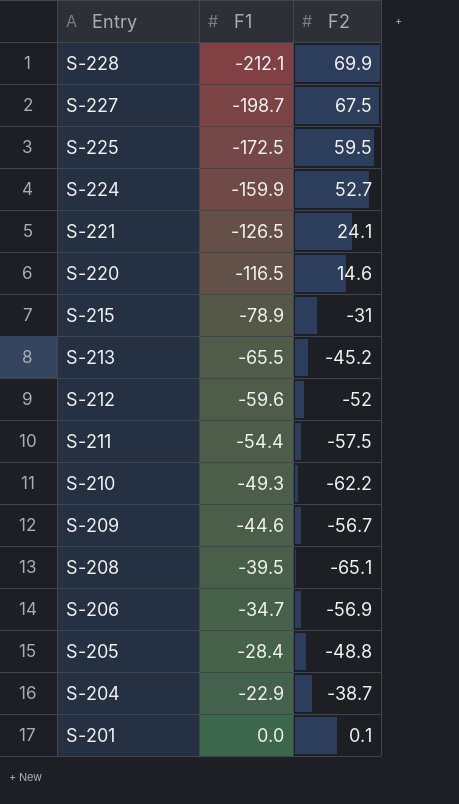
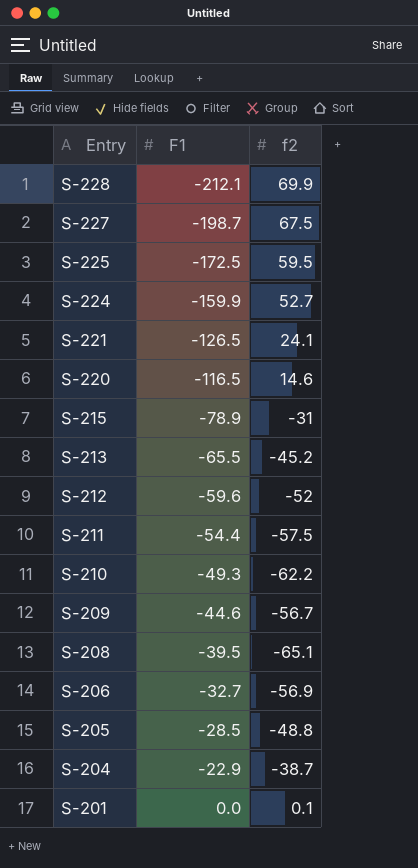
column name: F2 -> f2
S-206 | F1: -34.7 -> -32.7
S-205 | F1: -28.4 -> -28.5

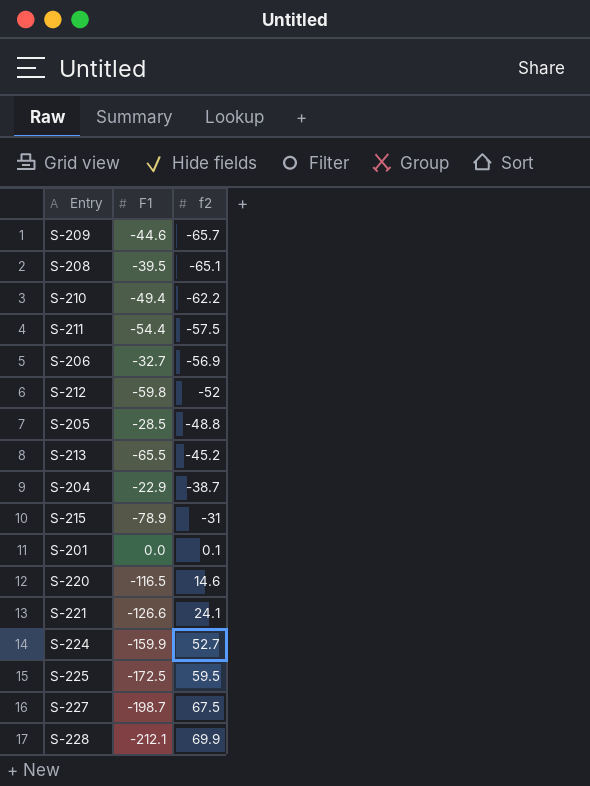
row order: Entry descending -> f2 ascending
S-209 | f2: -56.7 -> -65.7
S-210 | F1: -49.3 -> -49.4
S-212 | F1: -59.6 -> -59.8
S-221 | F1: -126.5 -> -126.6

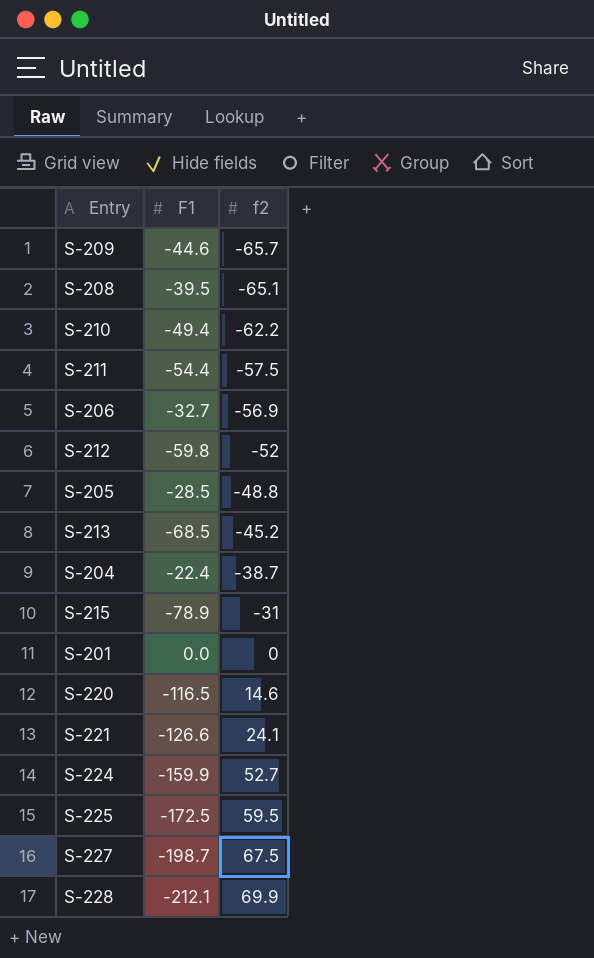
S-213 | F1: -65.5 -> -68.5
S-204 | F1: -22.9 -> -22.4
S-201 | f2: 0.1 -> 0

